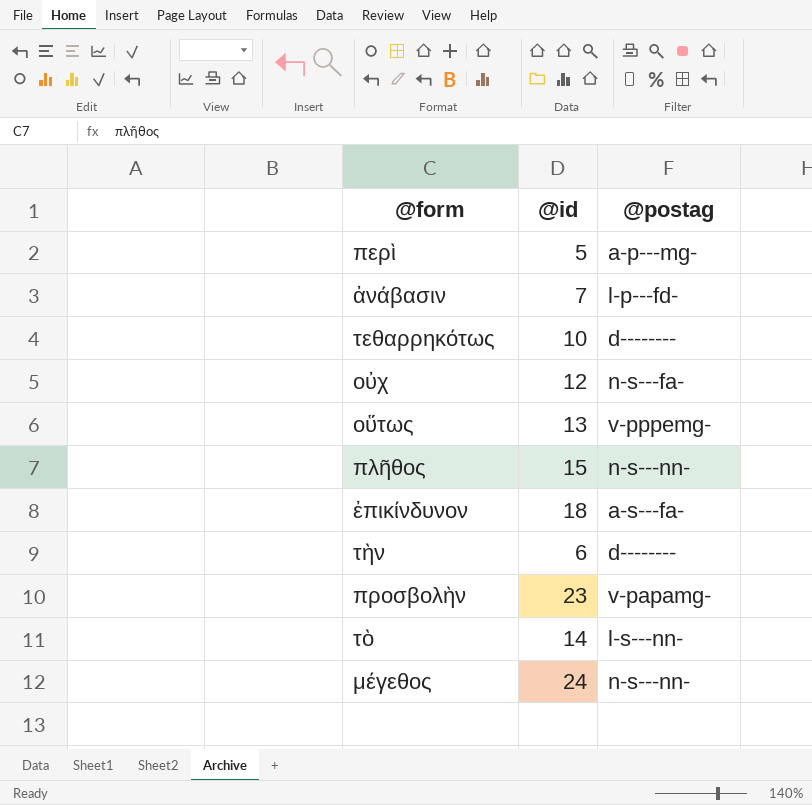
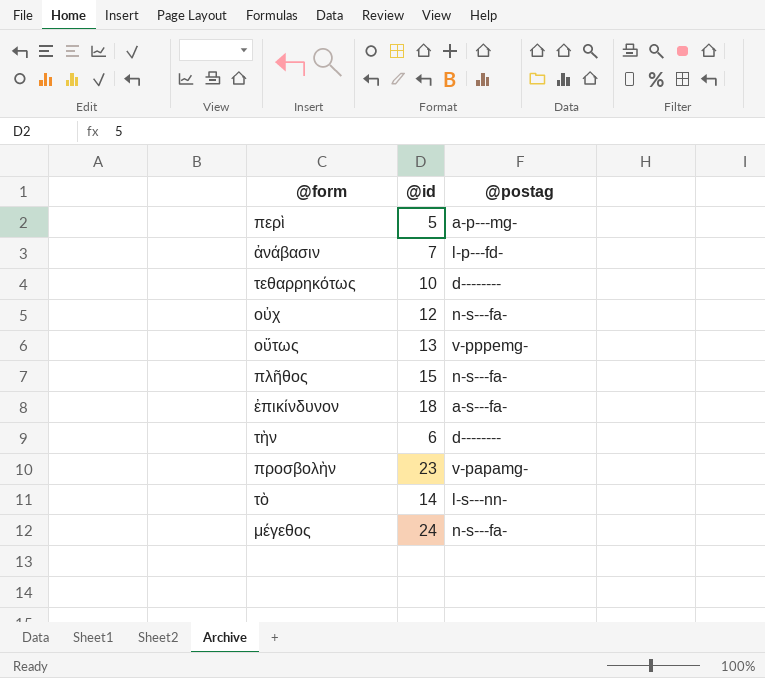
πλῆθος | @postag: n-s---nn- -> n-s---fa-
μέγεθος | @postag: n-s---nn- -> n-s---fa-

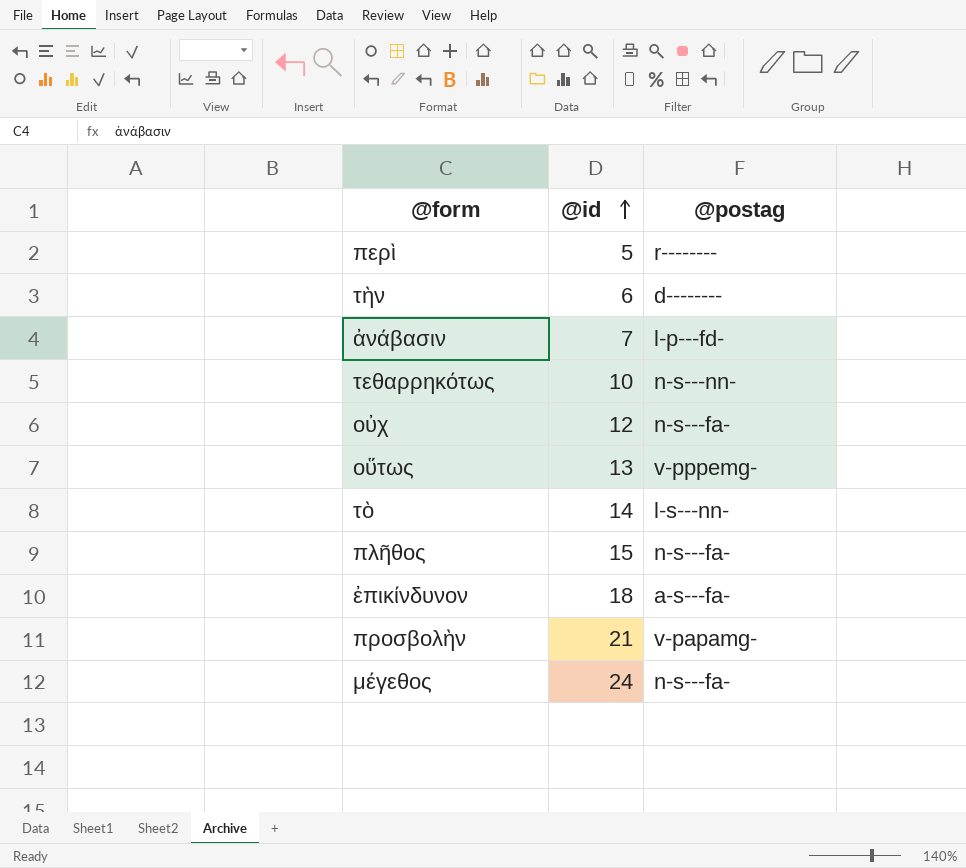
row order: none -> @id ascending
περὶ | @postag: a-p---mg- -> r--------
τεθαρρηκότως | @postag: d-------- -> n-s---nn-
προσβολὴν | @id: 23 -> 21

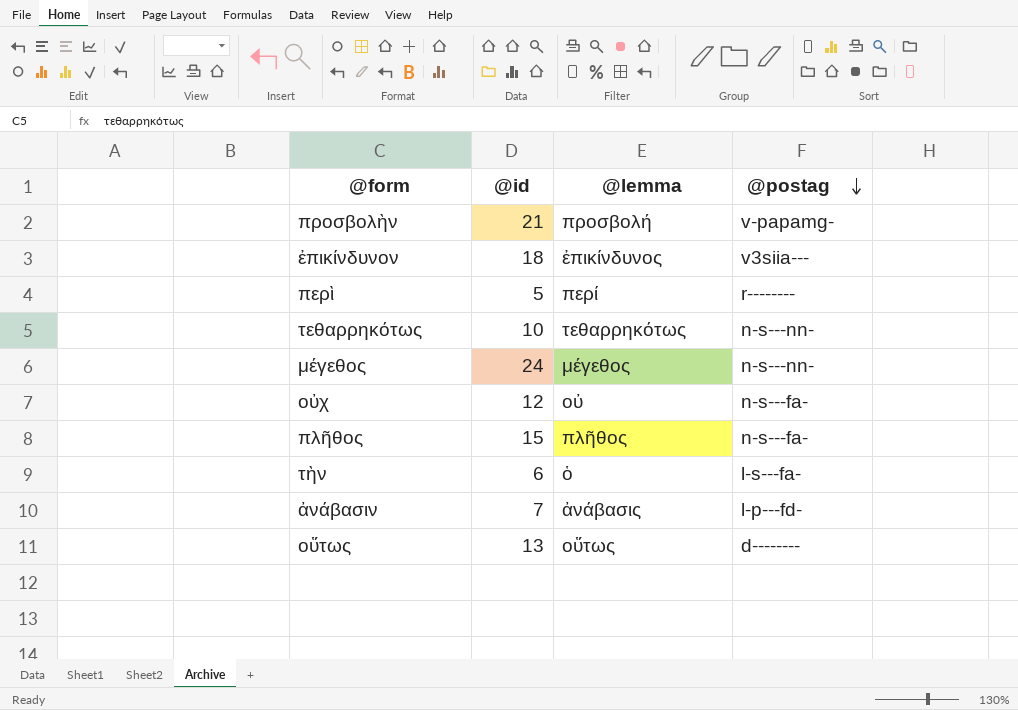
row order: @id ascending -> @postag descending
column @lemma | position: none -> 3
row τὸ: 14 | l-s---nn- -> none
ἐπικίνδυνον | @postag: a-s---fa- -> v3siia---
μέγεθος | @postag: n-s---fa- -> n-s---nn-
τὴν | @postag: d-------- -> l-s---fa-
οὕτως | @postag: v-pppemg- -> d--------

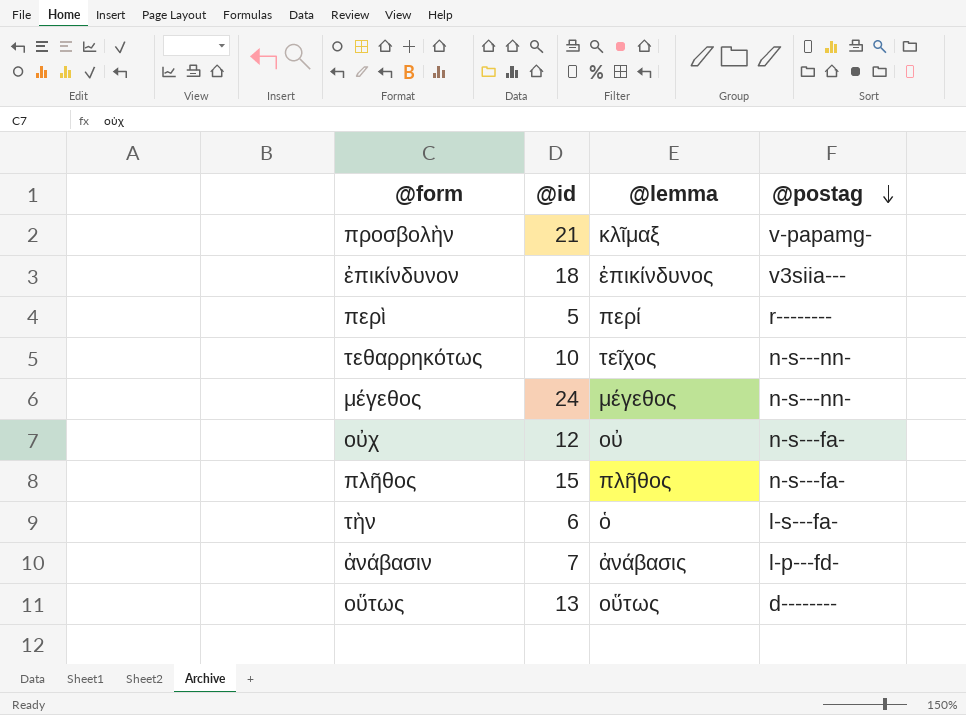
προσβολὴν | @lemma: προσβολή -> κλῖμαξ
τεθαρρηκότως | @lemma: τεθαρρηκότως -> τεῖχος

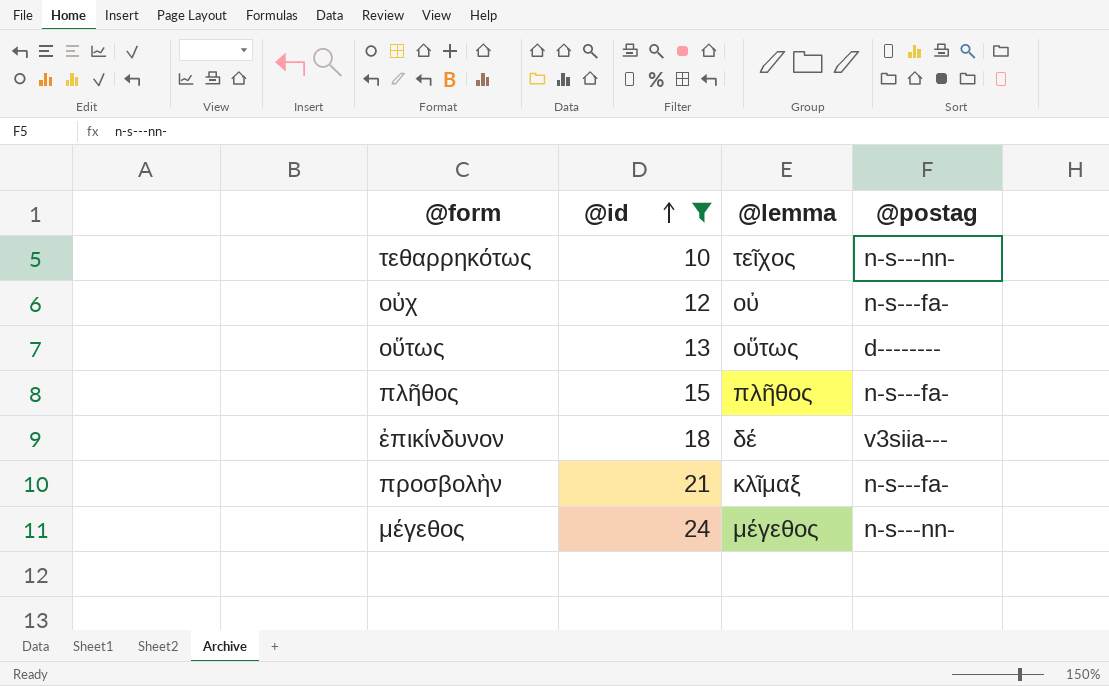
filter: none -> @id >= 10
row order: @postag descending -> @id ascending
ἐπικίνδυνον | @lemma: ἐπικίνδυνος -> δέ
προσβολὴν | @postag: v-papamg- -> n-s---fa-

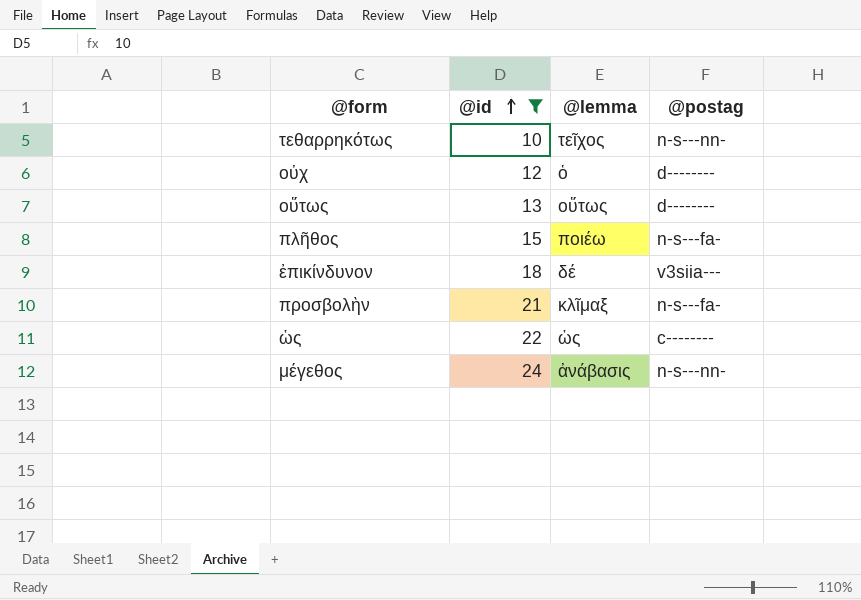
οὐχ | @lemma: οὐ -> ὁ
οὐχ | @postag: n-s---fa- -> d--------
πλῆθος | @lemma: πλῆθος -> ποιέω
row ὡς: none -> 22 | ὡς | c--------
μέγεθος | @lemma: μέγεθος -> ἀνάβασις

